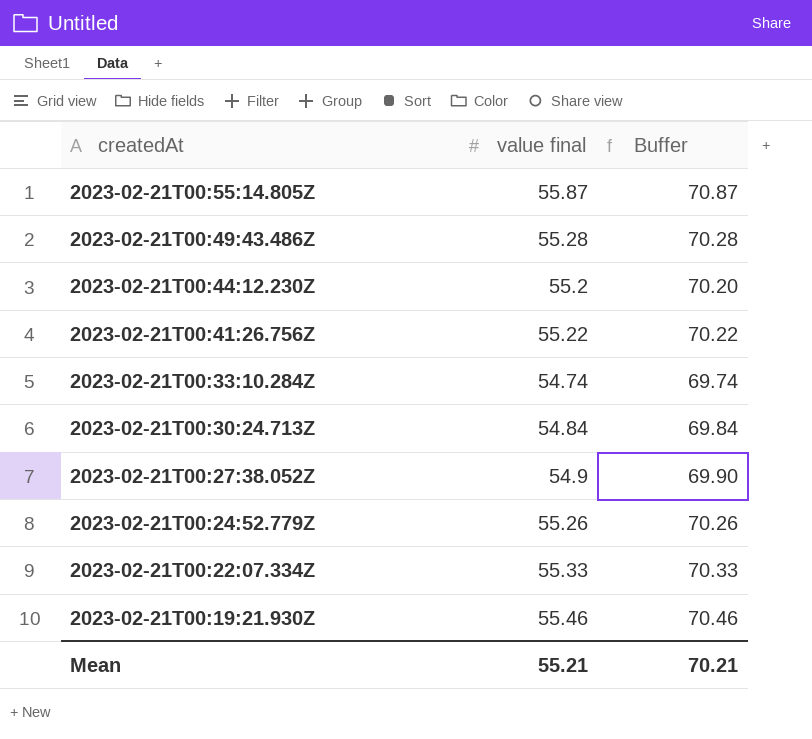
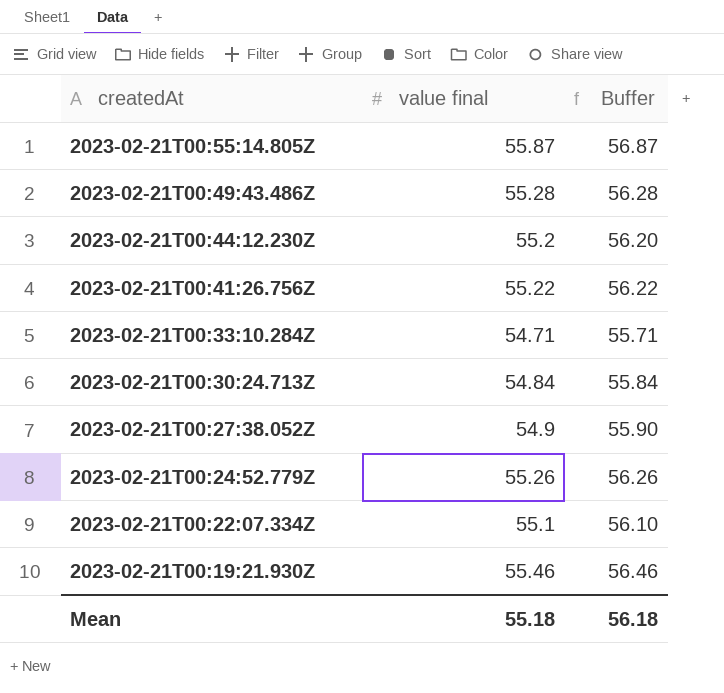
column Buffer | formula: [value final] + 15 -> [value final] + 1
2023-02-21T00:33:10.284Z | value final: 54.74 -> 54.71
2023-02-21T00:22:07.334Z | value final: 55.33 -> 55.1
Mean | value final: 55.21 -> 55.18
Mean | Buffer: 70.21 -> 56.18

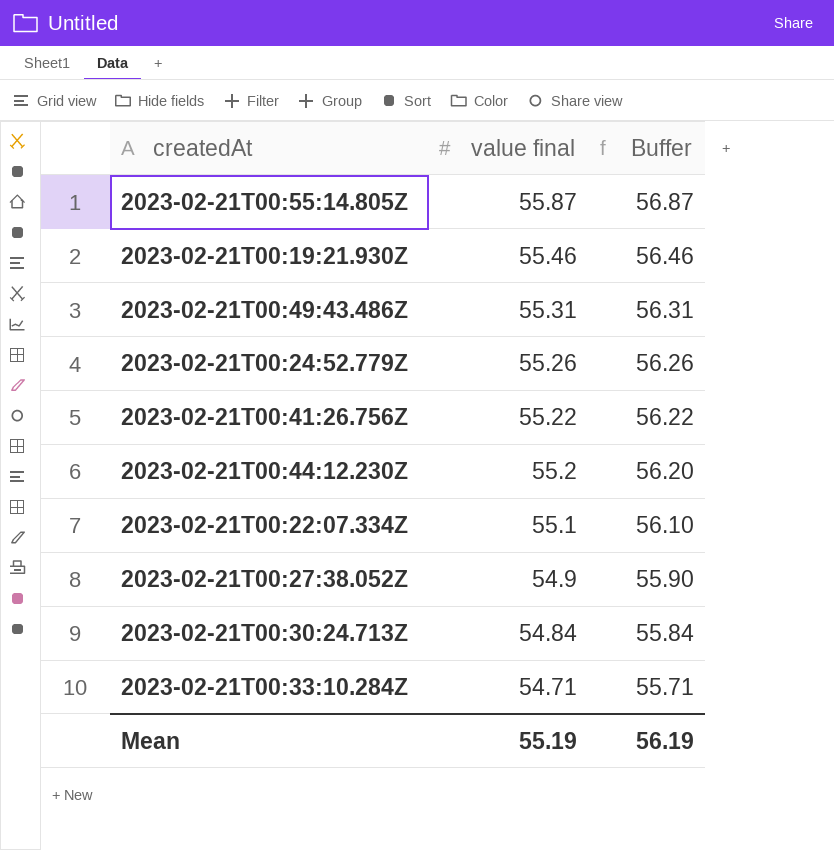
row order: createdAt descending -> value final descending
2023-02-21T00:49:43.486Z | value final: 55.28 -> 55.31
2023-02-21T00:49:43.486Z | Buffer: 56.28 -> 56.31
Mean | value final: 55.18 -> 55.19
Mean | Buffer: 56.18 -> 56.19

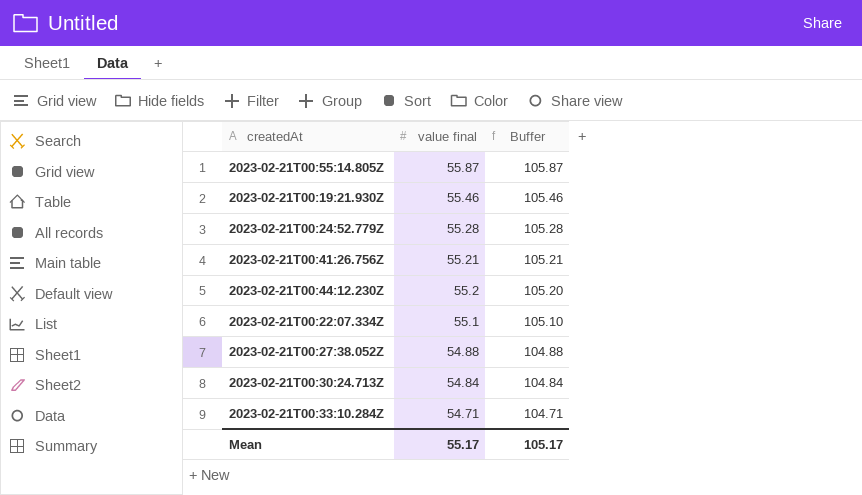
column Buffer | formula: [value final] + 1 -> [value final] + 50
row 2023-02-21T00:49:43.486Z: 55.31 | 56.31 -> none
2023-02-21T00:24:52.779Z | value final: 55.26 -> 55.28
2023-02-21T00:41:26.756Z | value final: 55.22 -> 55.21
2023-02-21T00:27:38.052Z | value final: 54.9 -> 54.88
Mean | value final: 55.19 -> 55.17
Mean | Buffer: 56.19 -> 105.17

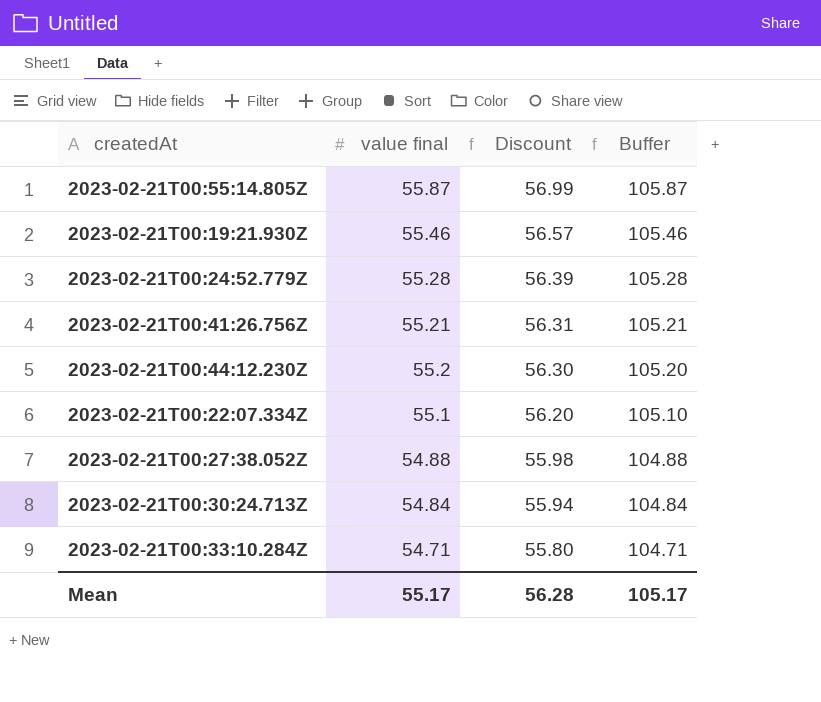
column Discount | formula: none -> [value final] * 1.02

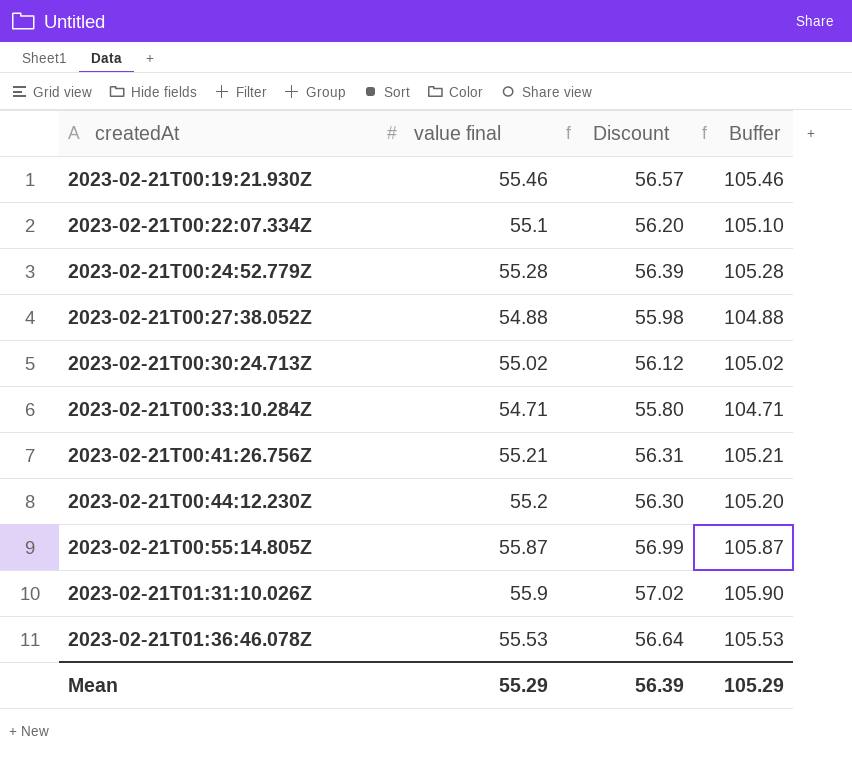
row order: value final descending -> createdAt ascending
2023-02-21T00:30:24.713Z | value final: 54.84 -> 55.02
2023-02-21T00:30:24.713Z | Discount: 55.94 -> 56.12
2023-02-21T00:30:24.713Z | Buffer: 104.84 -> 105.02
row 2023-02-21T01:31:10.026Z: none -> 55.9 | 57.02 | 105.90
row 2023-02-21T01:36:46.078Z: none -> 55.53 | 56.64 | 105.53
Mean | value final: 55.17 -> 55.29
Mean | Discount: 56.28 -> 56.39
Mean | Buffer: 105.17 -> 105.29

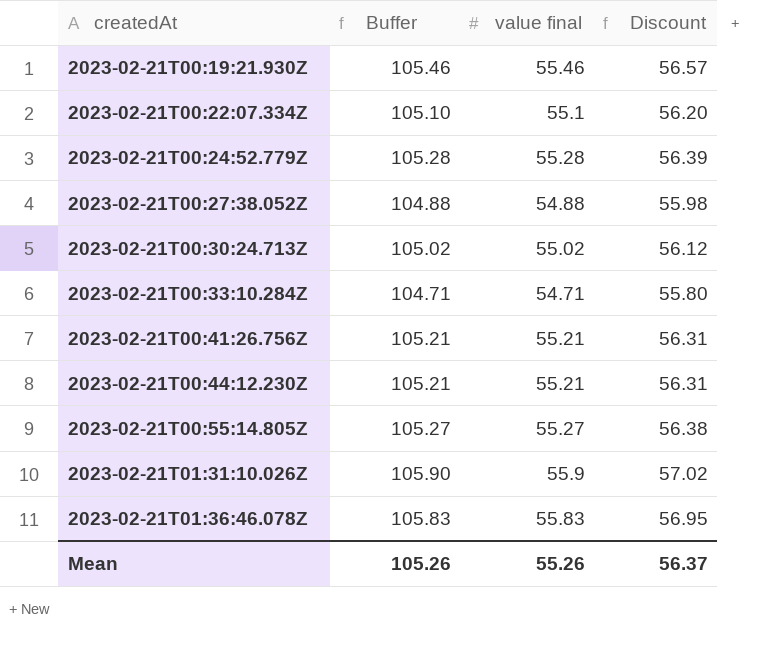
column Buffer | position: 4 -> 2
2023-02-21T00:44:12.230Z | Buffer: 105.20 -> 105.21
2023-02-21T00:44:12.230Z | value final: 55.2 -> 55.21
2023-02-21T00:44:12.230Z | Discount: 56.30 -> 56.31
2023-02-21T00:55:14.805Z | Buffer: 105.87 -> 105.27
2023-02-21T00:55:14.805Z | value final: 55.87 -> 55.27
2023-02-21T00:55:14.805Z | Discount: 56.99 -> 56.38
2023-02-21T01:36:46.078Z | Buffer: 105.53 -> 105.83
2023-02-21T01:36:46.078Z | value final: 55.53 -> 55.83
2023-02-21T01:36:46.078Z | Discount: 56.64 -> 56.95
Mean | Buffer: 105.29 -> 105.26
Mean | value final: 55.29 -> 55.26
Mean | Discount: 56.39 -> 56.37

